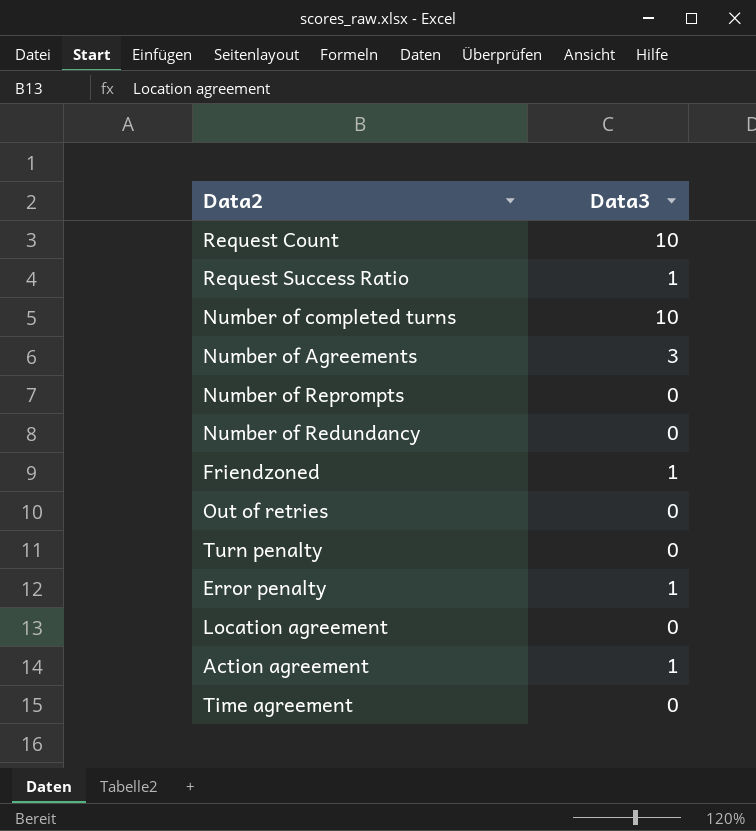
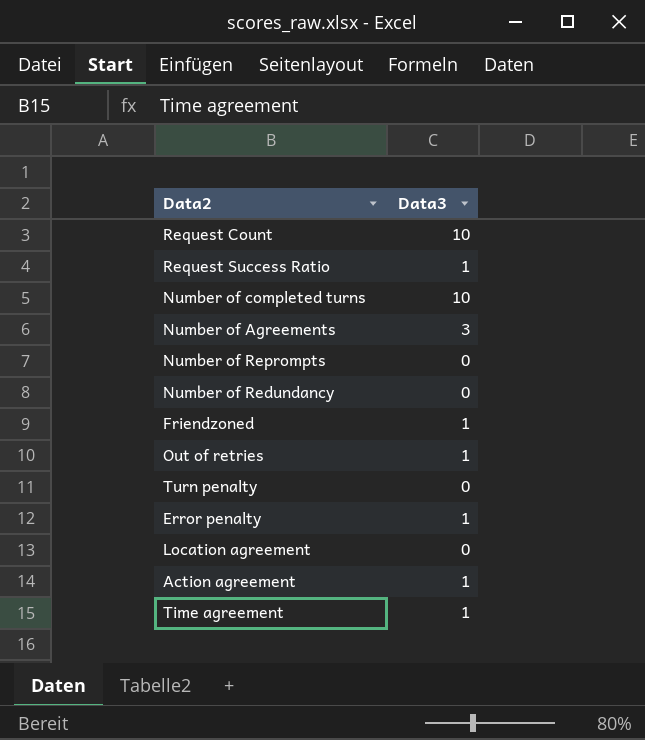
Out of retries | Data3: 0 -> 1
Time agreement | Data3: 0 -> 1

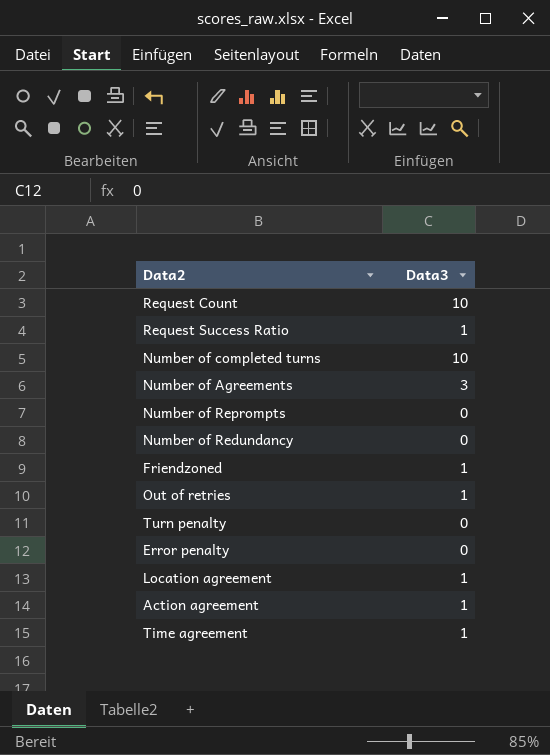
Error penalty | Data3: 1 -> 0
Location agreement | Data3: 0 -> 1

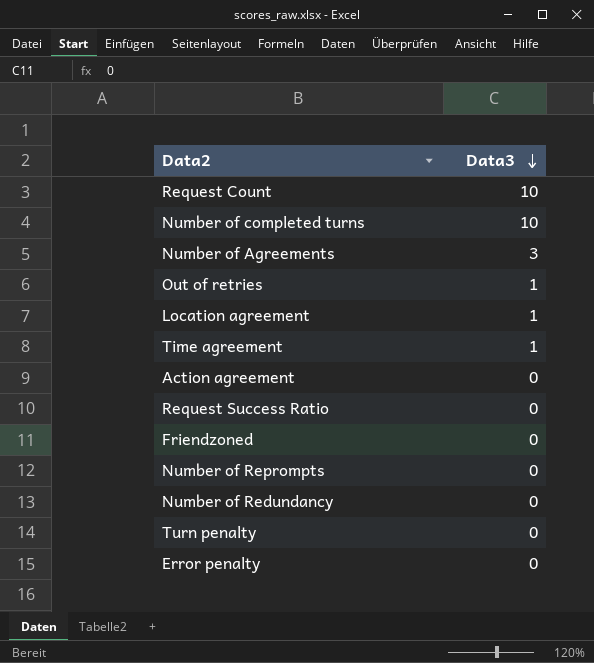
row order: none -> Data3 descending
Action agreement | Data3: 1 -> 0
Request Success Ratio | Data3: 1 -> 0
Friendzoned | Data3: 1 -> 0

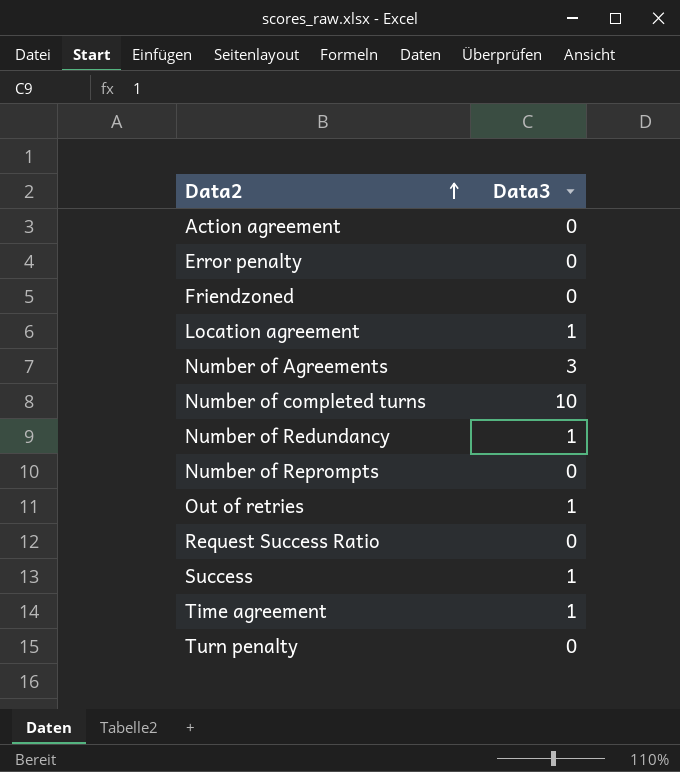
row order: Data3 descending -> Data2 ascending
row Request Count: 10 -> none
Number of Redundancy | Data3: 0 -> 1
row Success: none -> 1

